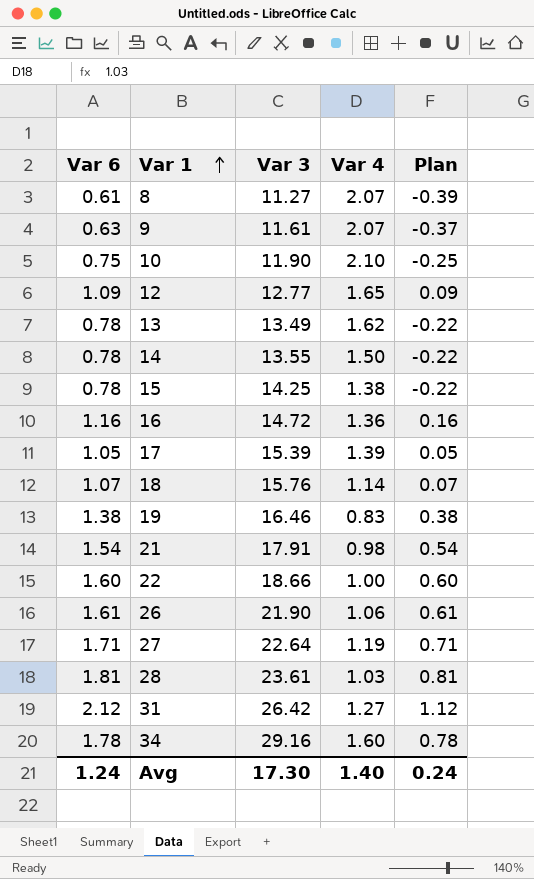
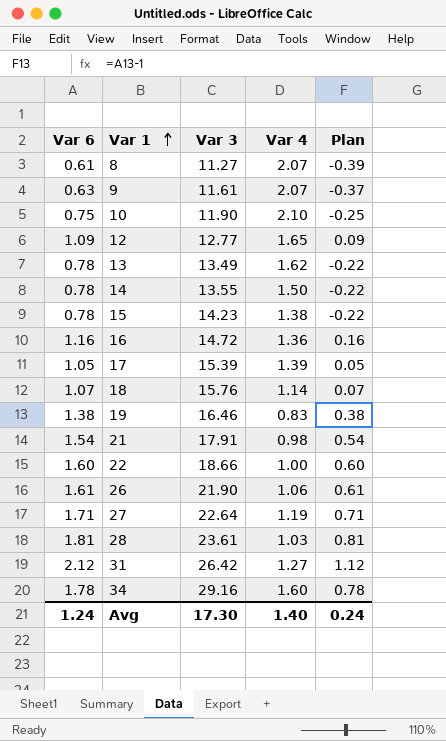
15 | Var 3: 14.25 -> 14.23

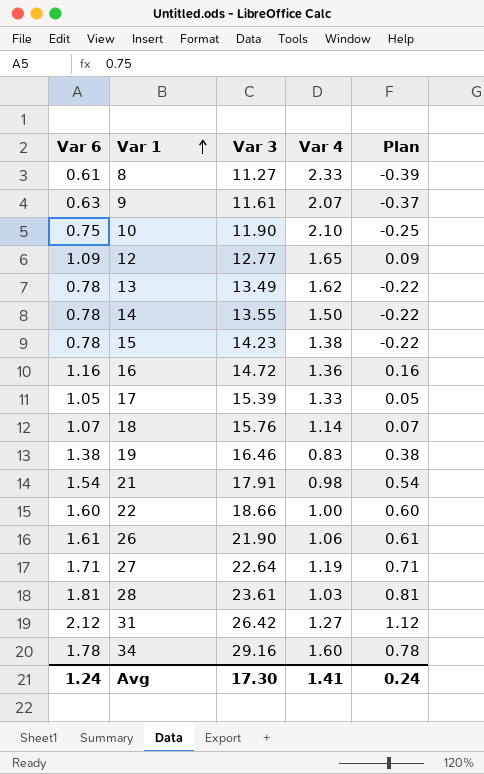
8 | Var 4: 2.07 -> 2.33
17 | Var 4: 1.39 -> 1.33
Avg | Var 4: 1.40 -> 1.41

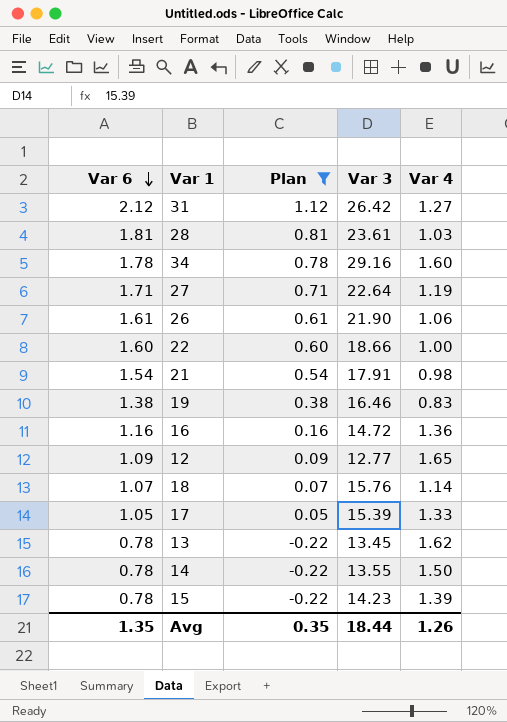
filter: none -> Plan >= -0.22
row order: Var 1 ascending -> Var 6 descending
column Plan | position: 5 -> 3
13 | Var 3: 13.49 -> 13.45
15 | Var 4: 1.38 -> 1.39
Avg | Var 6: 1.24 -> 1.35
Avg | Plan: 0.24 -> 0.35
Avg | Var 3: 17.30 -> 18.44
Avg | Var 4: 1.41 -> 1.26

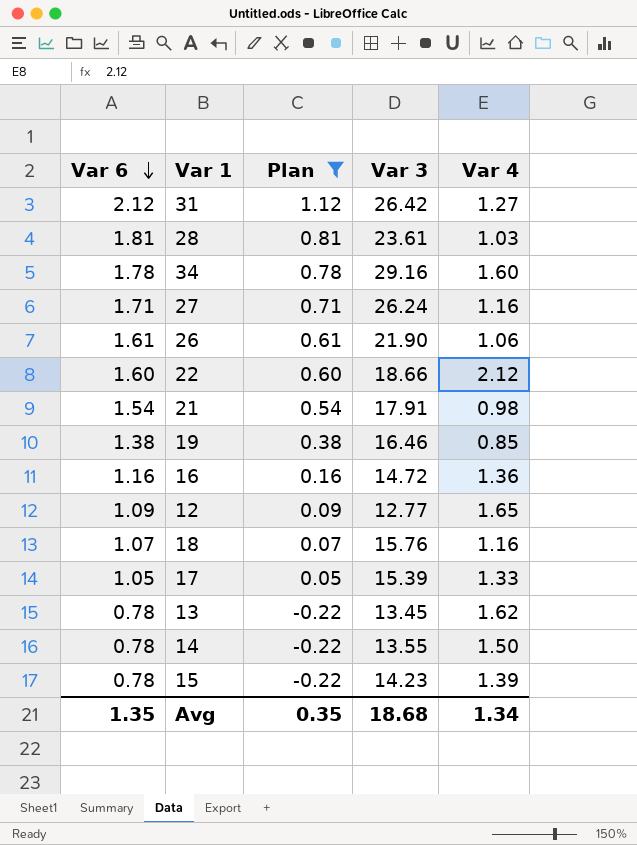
27 | Var 3: 22.64 -> 26.24
27 | Var 4: 1.19 -> 1.16
22 | Var 4: 1.00 -> 2.12
19 | Var 4: 0.83 -> 0.85
18 | Var 4: 1.14 -> 1.16
Avg | Var 3: 18.44 -> 18.68
Avg | Var 4: 1.26 -> 1.34

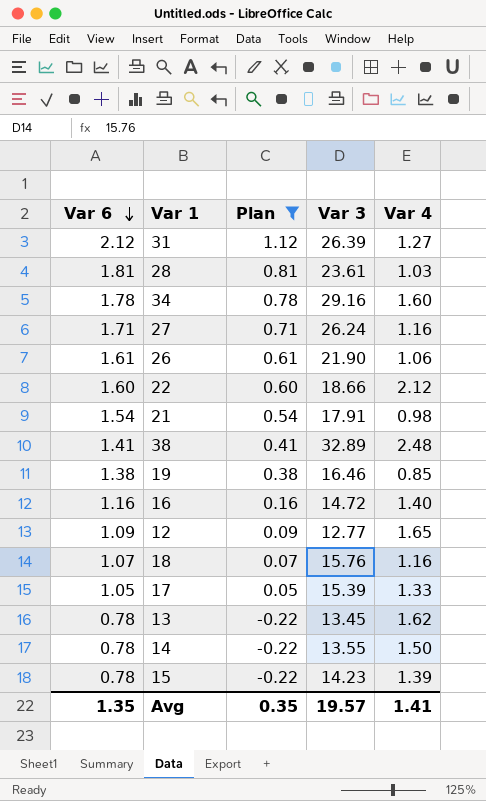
31 | Var 3: 26.42 -> 26.39
row 38: none -> 1.41 | 0.41 | 32.89 | 2.48
16 | Var 4: 1.36 -> 1.40
Avg | Var 3: 18.68 -> 19.57
Avg | Var 4: 1.34 -> 1.41

